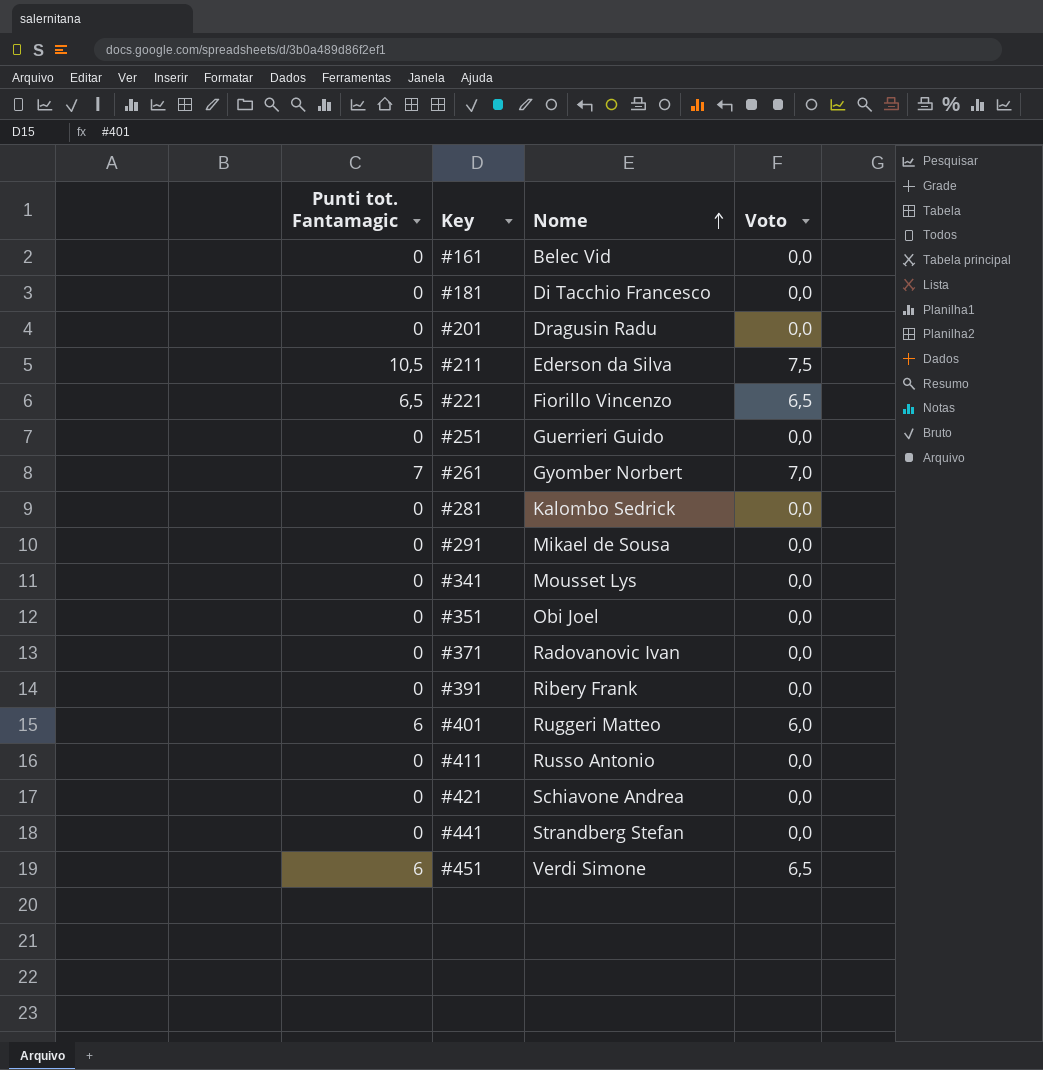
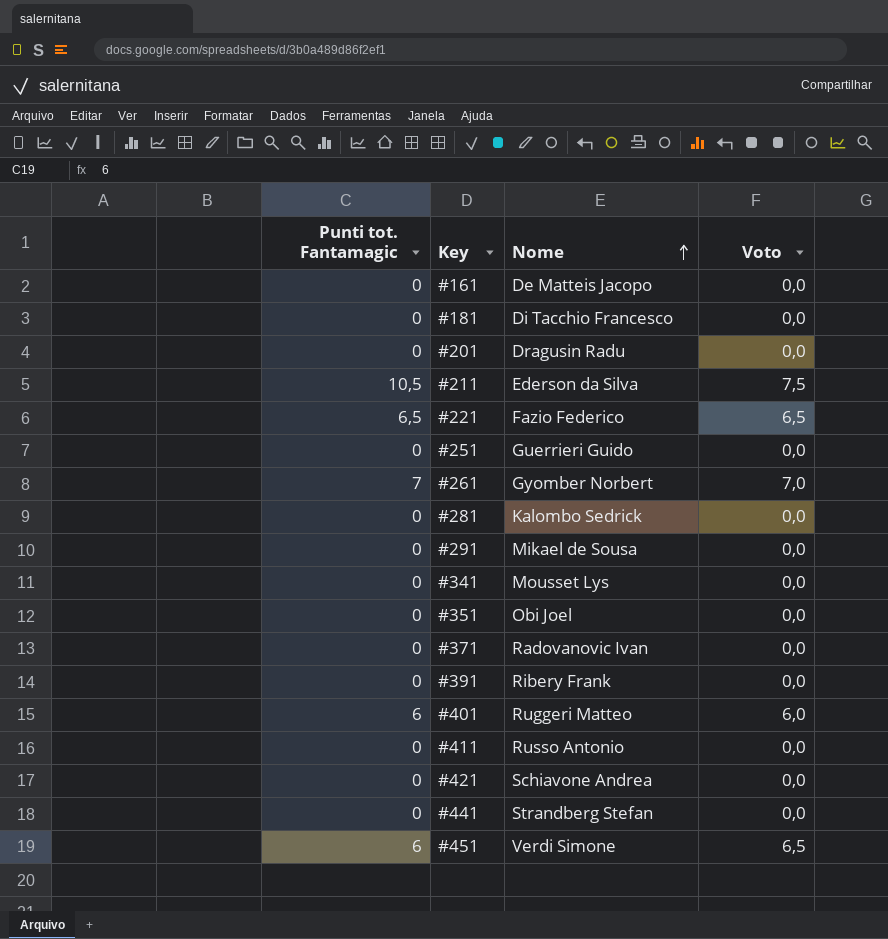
#161 | Nome: Belec Vid -> De Matteis Jacopo
#221 | Nome: Fiorillo Vincenzo -> Fazio Federico

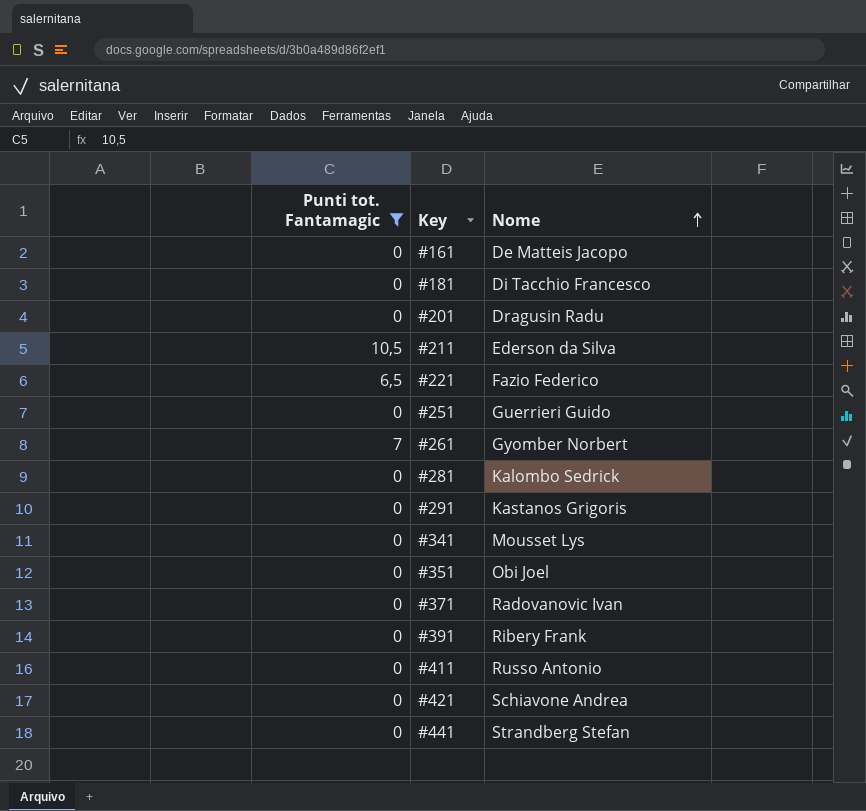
filter: none -> Punti tot. Fantamagic != 6
column Voto | position: 4 -> none
#291 | Nome: Mikael de Sousa -> Kastanos Grigoris

